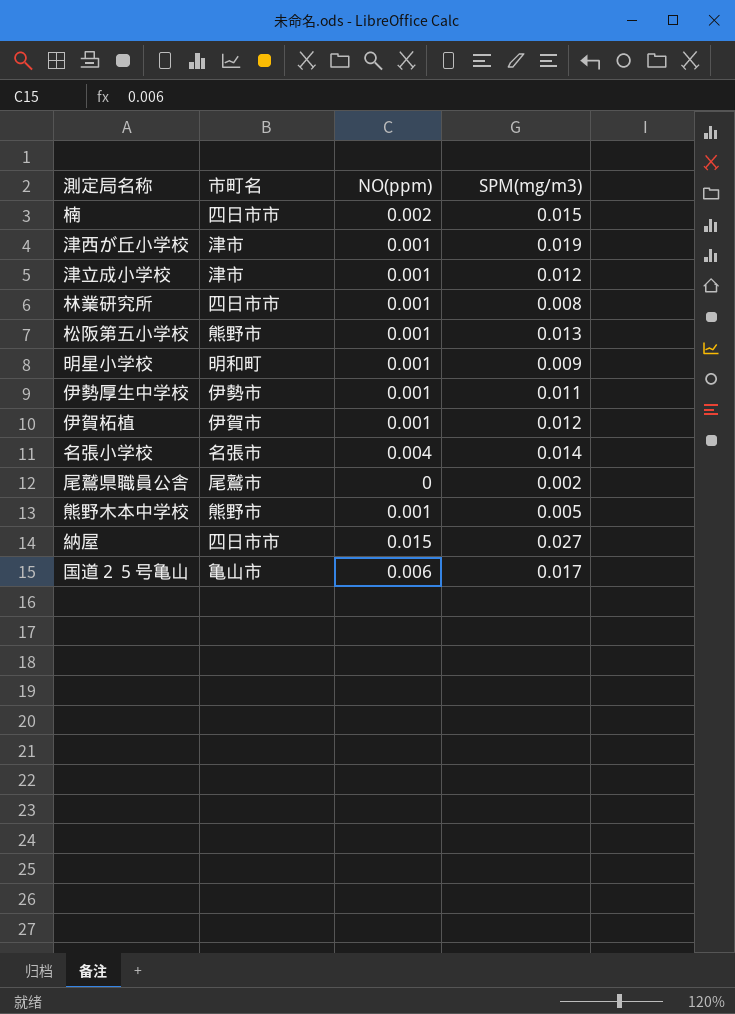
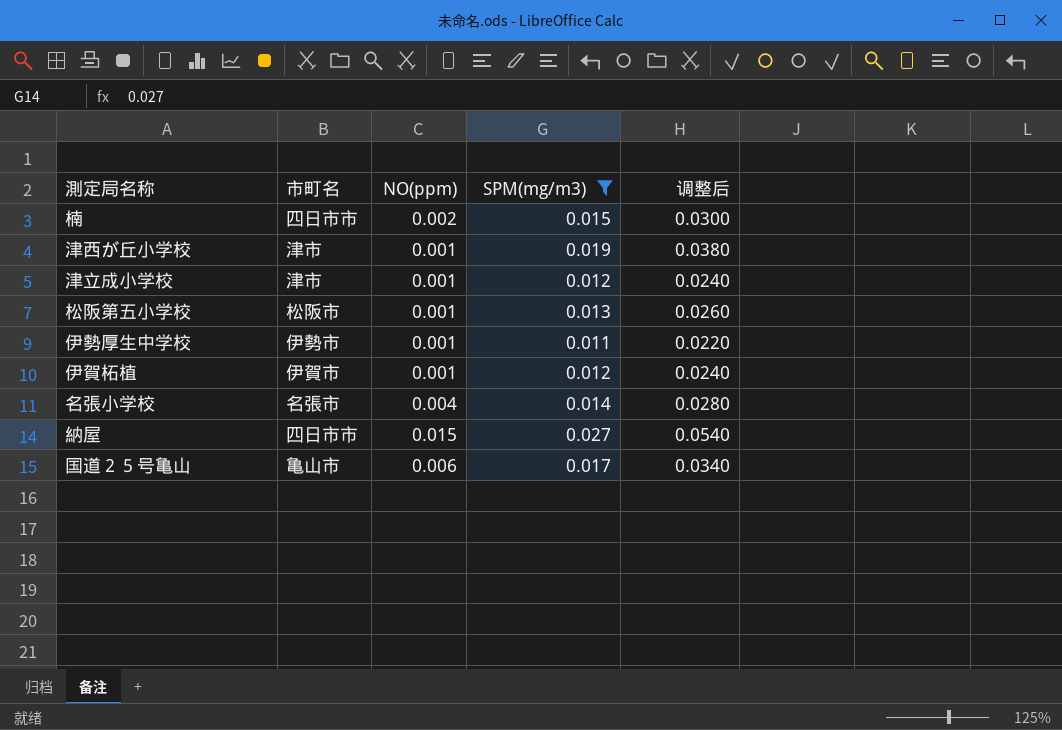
filter: none -> SPM(mg/m3) >= 0.011
column 调整后 | formula: none -> [SPM(mg/m3)] * 2
松阪第五小学校 | 市町名: 熊野市 -> 松阪市

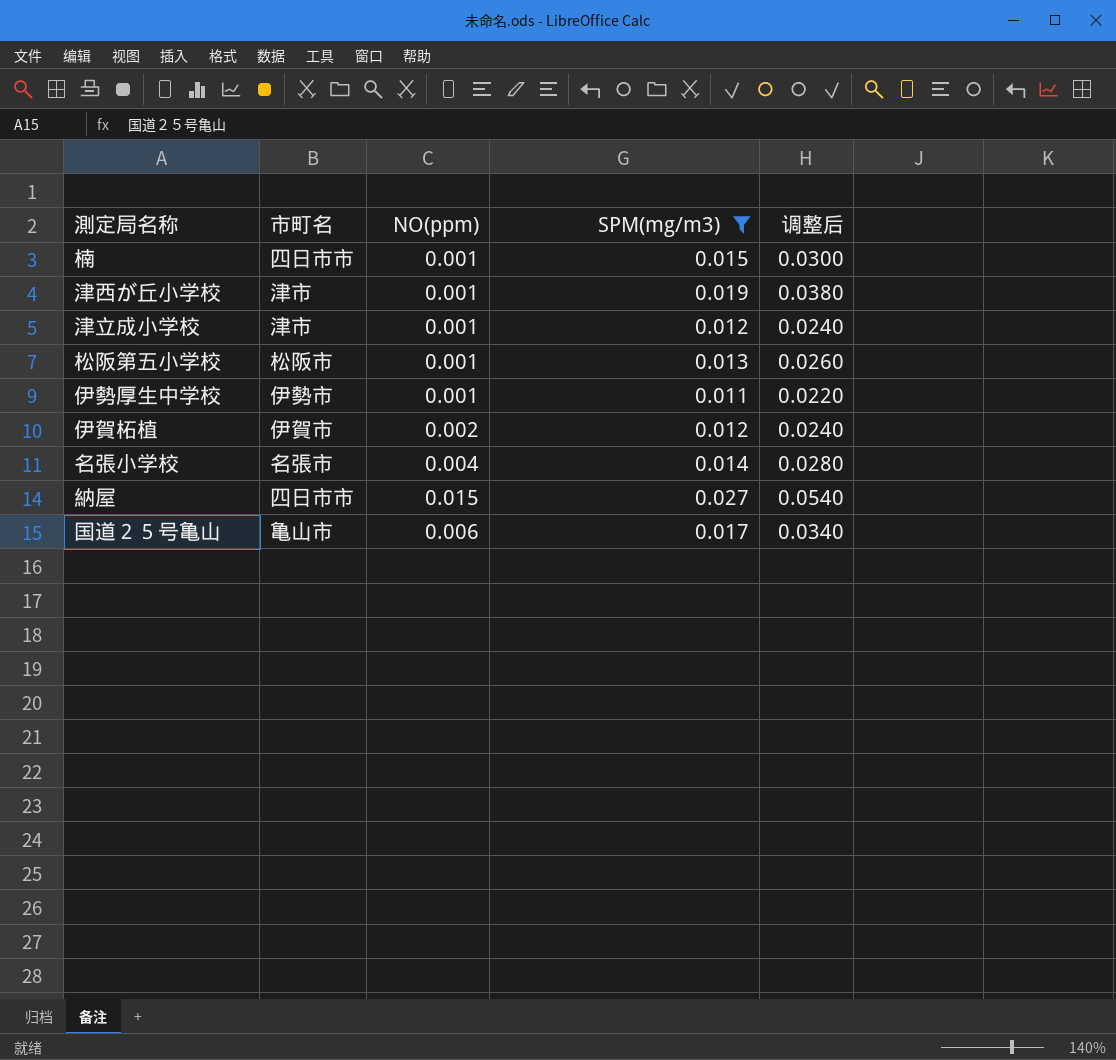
楠 | NO(ppm): 0.002 -> 0.001
伊賀柘植 | NO(ppm): 0.001 -> 0.002

